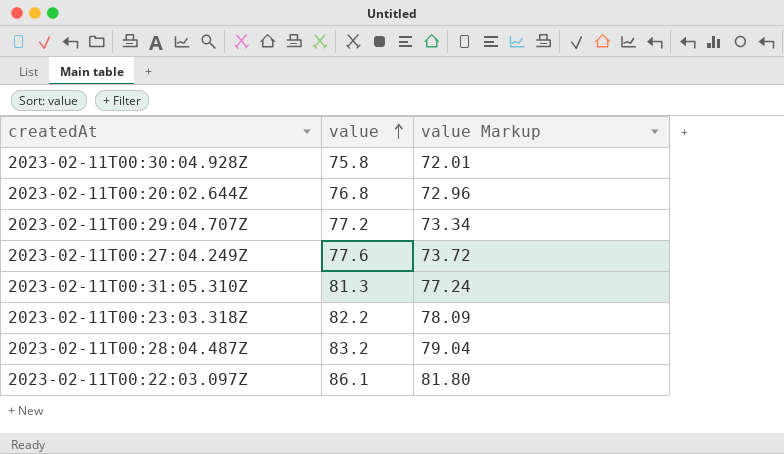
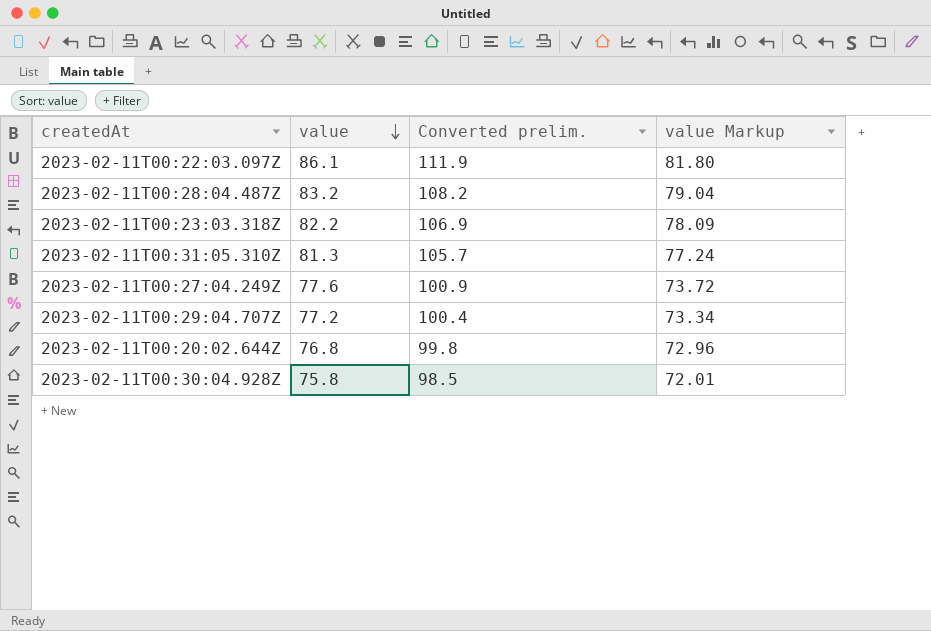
row order: value ascending -> value descending
column Converted prelim. | formula: none -> [value] * 1.3

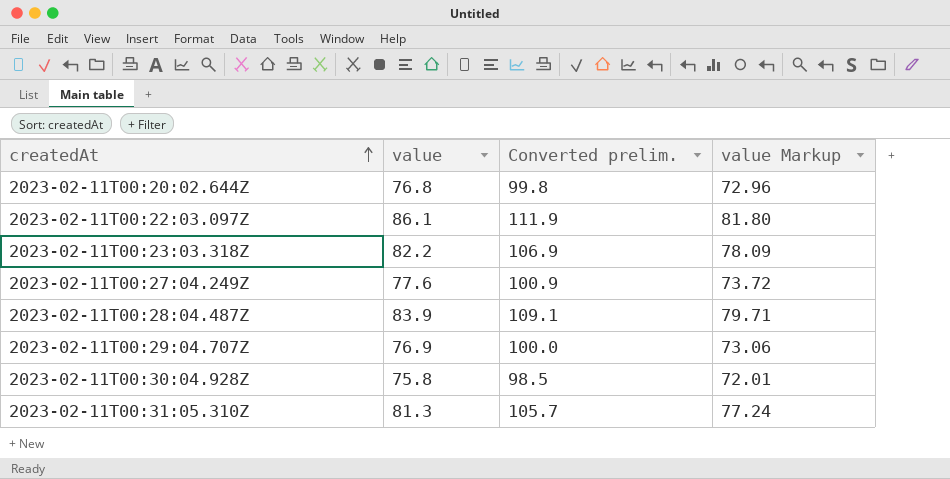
row order: value descending -> createdAt ascending
2023-02-11T00:28:04.487Z | value: 83.2 -> 83.9
2023-02-11T00:28:04.487Z | Converted prelim.: 108.2 -> 109.1
2023-02-11T00:28:04.487Z | value Markup: 79.04 -> 79.71
2023-02-11T00:29:04.707Z | value: 77.2 -> 76.9
2023-02-11T00:29:04.707Z | Converted prelim.: 100.4 -> 100.0
2023-02-11T00:29:04.707Z | value Markup: 73.34 -> 73.06

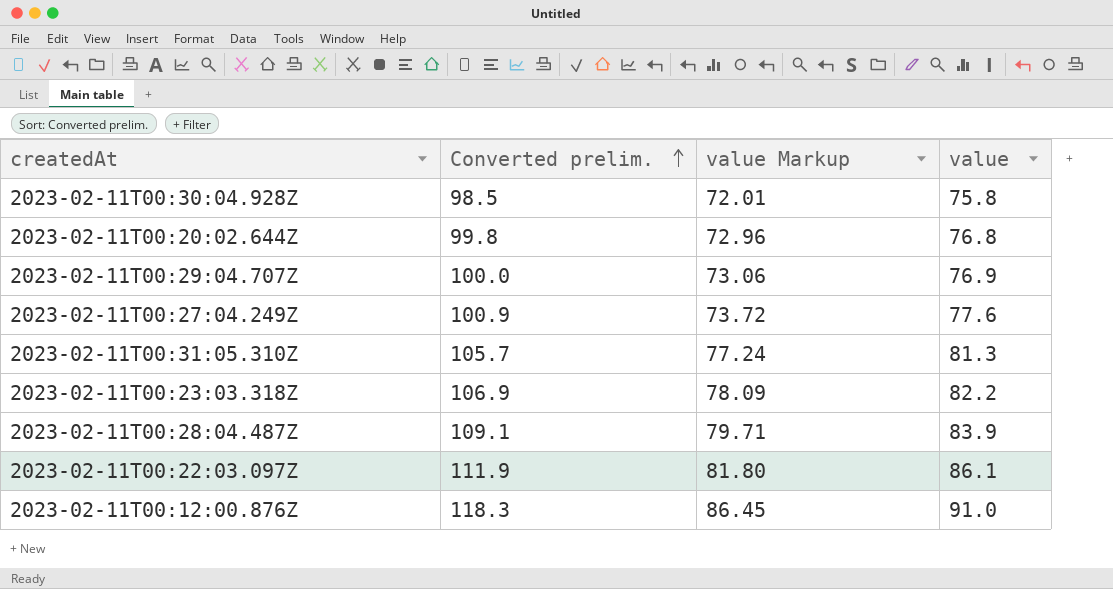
row order: createdAt ascending -> Converted prelim. ascending
column value | position: 2 -> 4
row 2023-02-11T00:12:00.876Z: none -> 118.3 | 86.45 | 91.0

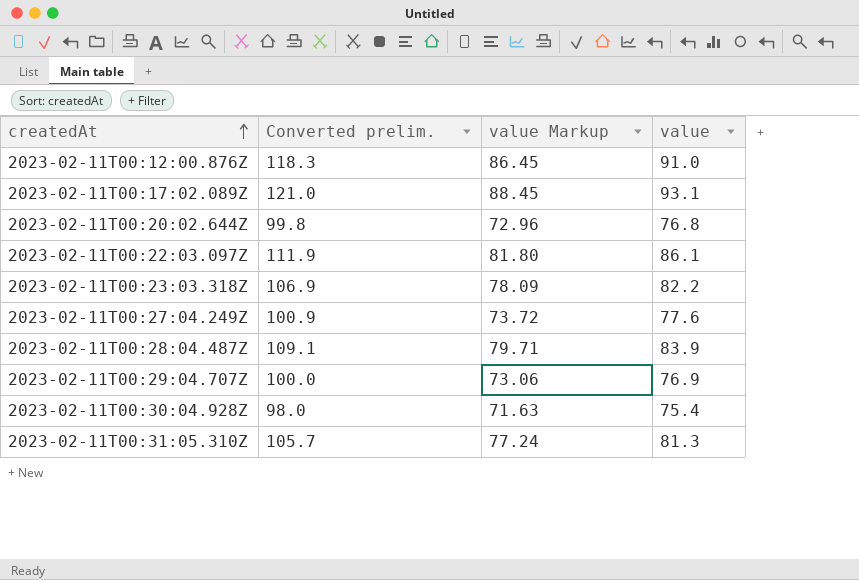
row order: Converted prelim. ascending -> createdAt ascending
row 2023-02-11T00:17:02.089Z: none -> 121.0 | 88.45 | 93.1
2023-02-11T00:30:04.928Z | Converted prelim.: 98.5 -> 98.0
2023-02-11T00:30:04.928Z | value Markup: 72.01 -> 71.63
2023-02-11T00:30:04.928Z | value: 75.8 -> 75.4

